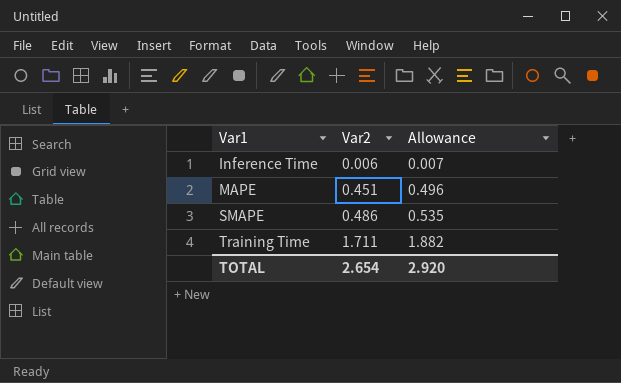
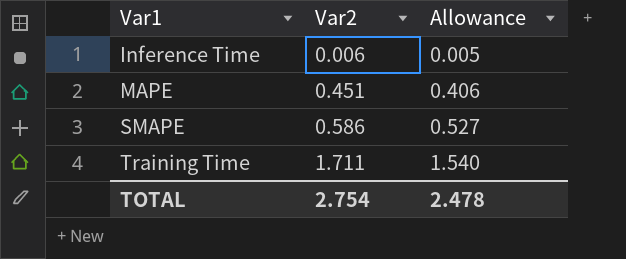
column Allowance | formula: [Var2] * 1.1 -> [Var2] * 0.9
SMAPE | Var2: 0.486 -> 0.586
TOTAL | Var2: 2.654 -> 2.754
TOTAL | Allowance: 2.920 -> 2.478

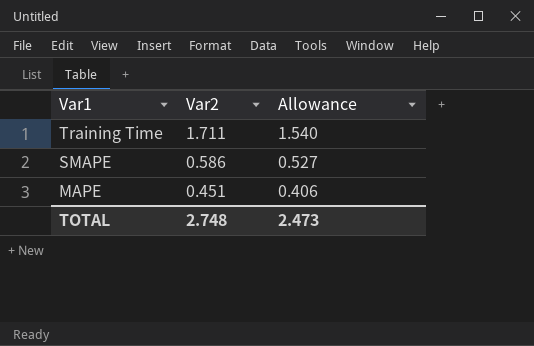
row order: Var1 ascending -> Var1 descending
row Inference Time: 0.006 | 0.005 -> none
TOTAL | Var2: 2.754 -> 2.748
TOTAL | Allowance: 2.478 -> 2.473

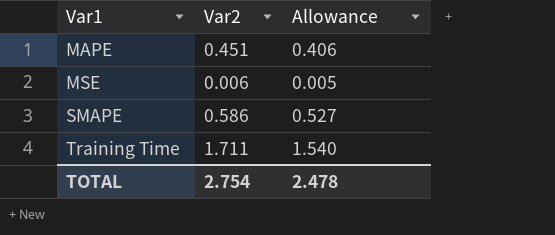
row order: Var1 descending -> Var1 ascending
row MSE: none -> 0.006 | 0.005
TOTAL | Var2: 2.748 -> 2.754
TOTAL | Allowance: 2.473 -> 2.478

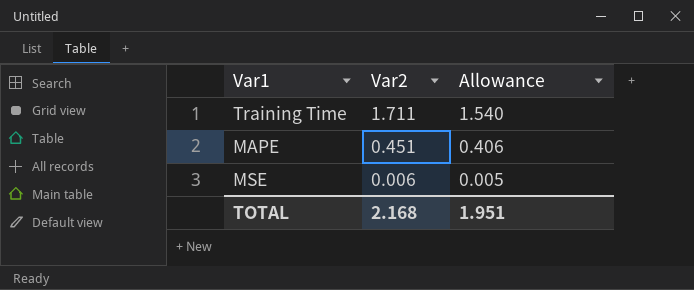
row order: Var1 ascending -> Var2 descending
row SMAPE: 0.586 | 0.527 -> none
TOTAL | Var2: 2.754 -> 2.168
TOTAL | Allowance: 2.478 -> 1.951

